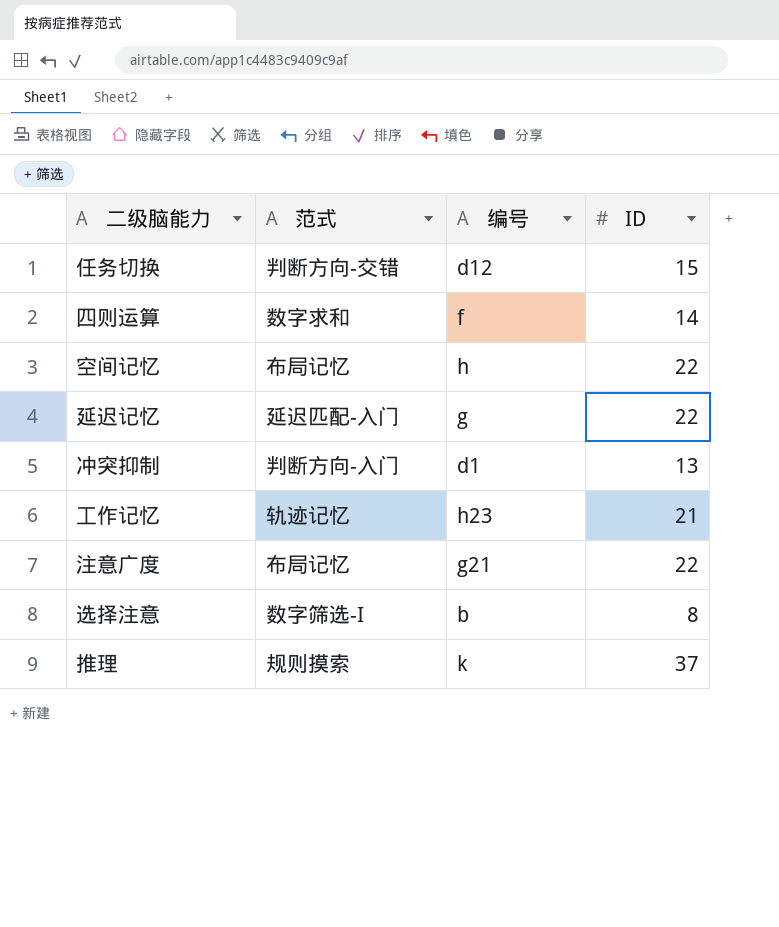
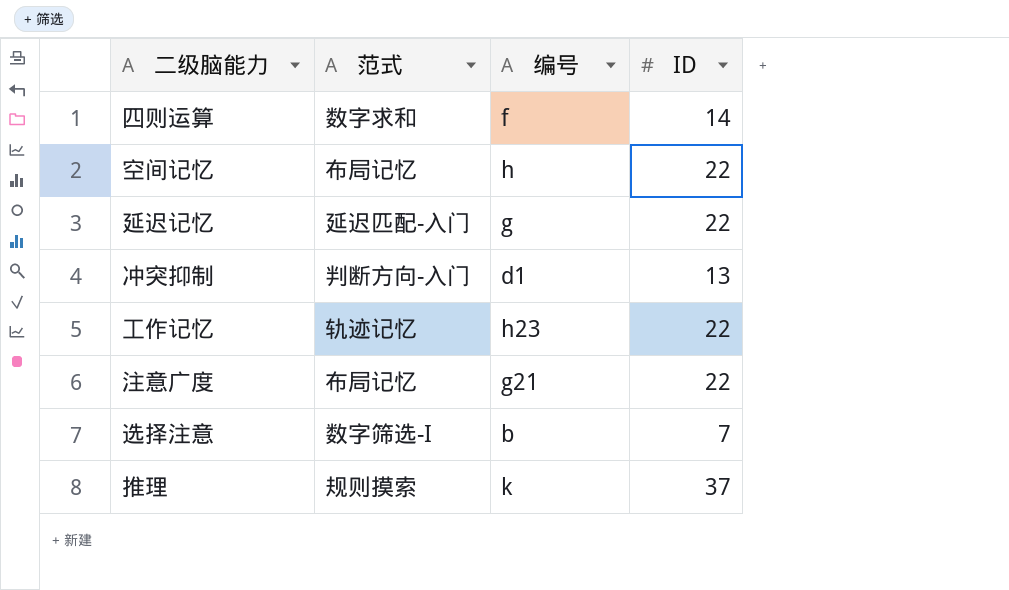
row 任务切换: 判断方向-交错 | d12 | 15 -> none
工作记忆 | ID: 21 -> 22
选择注意 | ID: 8 -> 7

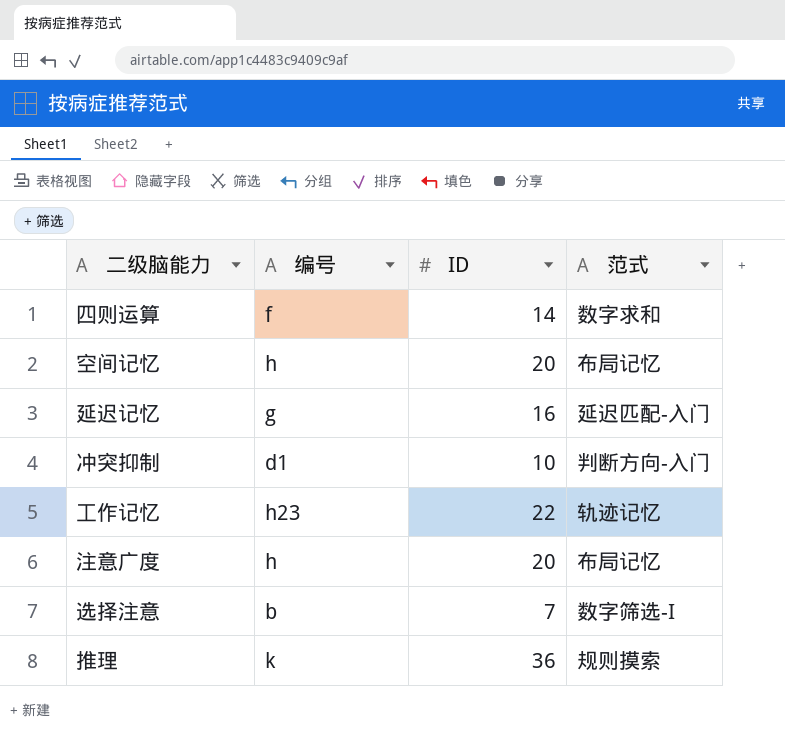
column 范式 | position: 2 -> 4
空间记忆 | ID: 22 -> 20
延迟记忆 | ID: 22 -> 16
冲突抑制 | ID: 13 -> 10
注意广度 | 编号: g21 -> h
注意广度 | ID: 22 -> 20
推理 | ID: 37 -> 36

